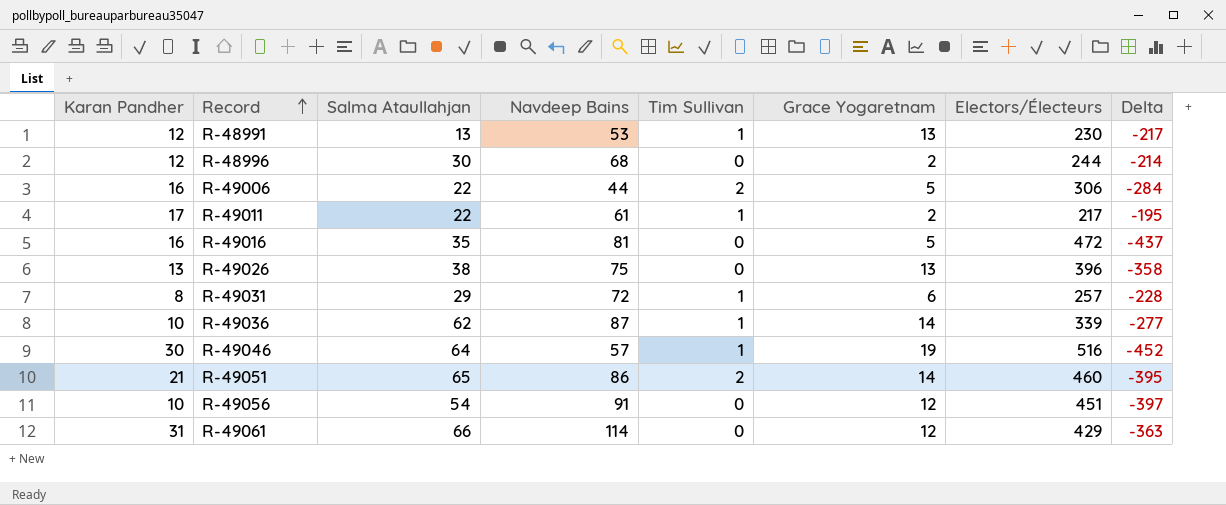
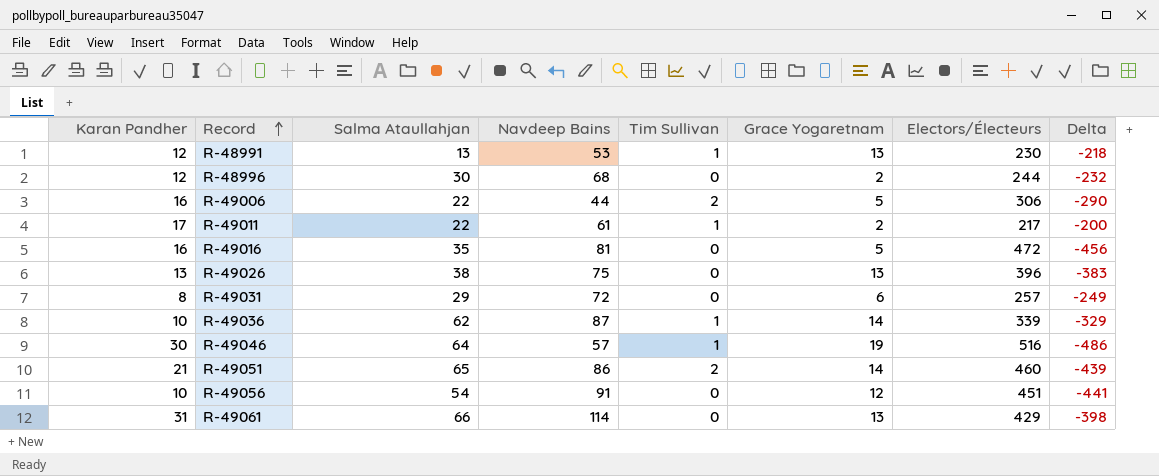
column Delta | formula: [Salma Ataullahjan] - [Electors/Électeurs] -> [Karan Pandher] - [Electors/Électeurs]
R-49031 | Tim Sullivan: 1 -> 0
R-49061 | Grace Yogaretnam: 12 -> 13

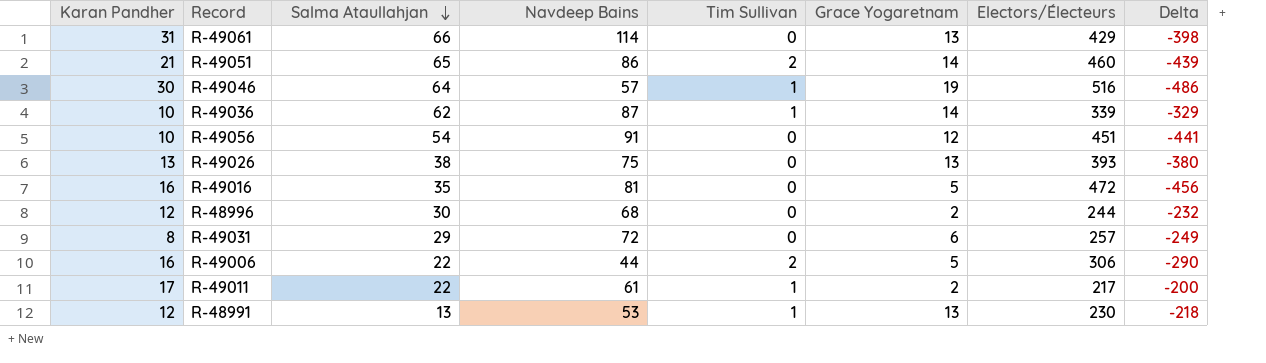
row order: Record ascending -> Salma Ataullahjan descending
R-49026 | Electors/Électeurs: 396 -> 393
R-49026 | Delta: -383 -> -380

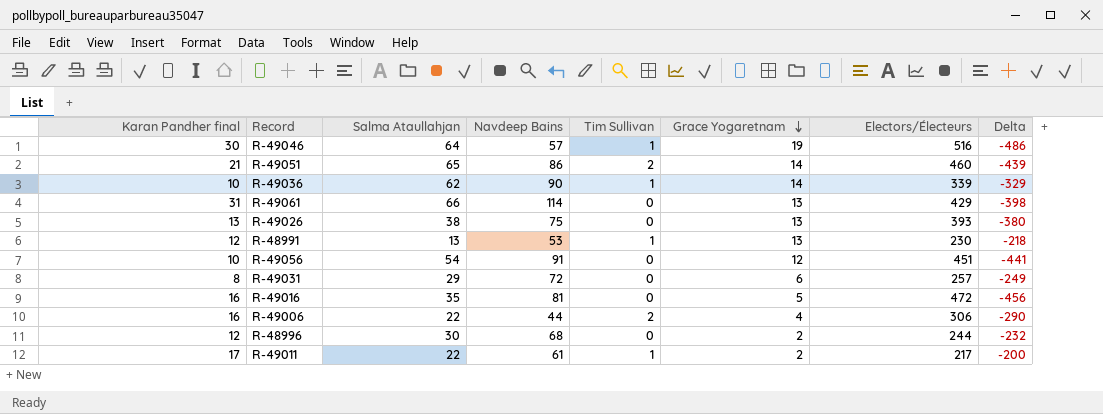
row order: Salma Ataullahjan descending -> Grace Yogaretnam descending
column name: Karan Pandher -> Karan Pandher final
R-49036 | Navdeep Bains: 87 -> 90
R-49006 | Grace Yogaretnam: 5 -> 4

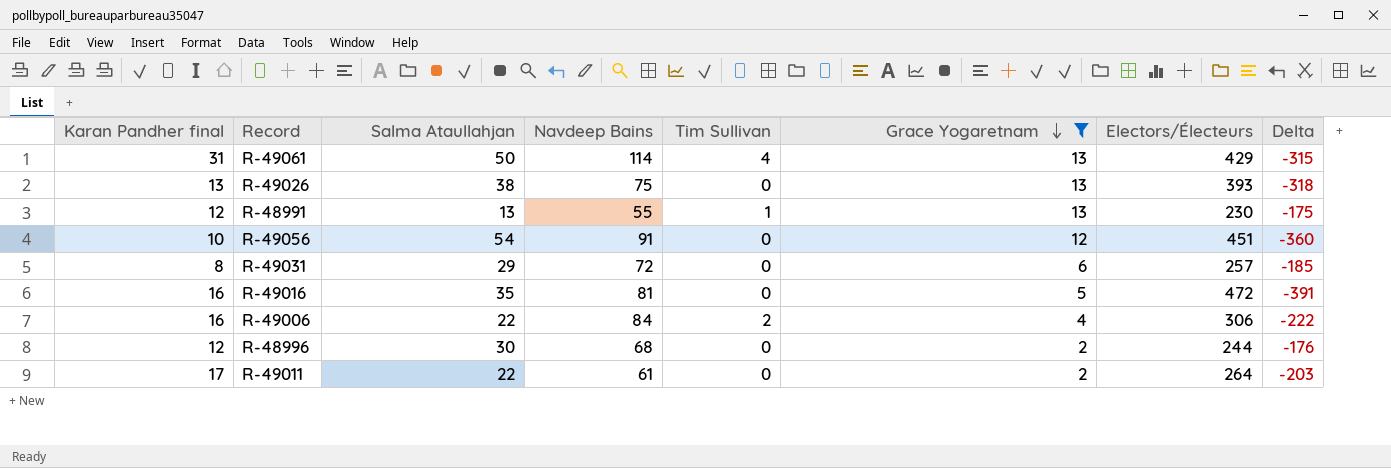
filter: none -> Grace Yogaretnam <= 13
column Delta | formula: [Karan Pandher final] - [Electors/Électeurs] -> [Navdeep Bains] - [Electors/Électeurs]
R-49061 | Salma Ataullahjan: 66 -> 50
R-49061 | Tim Sullivan: 0 -> 4
R-48991 | Navdeep Bains: 53 -> 55
R-49006 | Navdeep Bains: 44 -> 84
R-49011 | Tim Sullivan: 1 -> 0
R-49011 | Electors/Électeurs: 217 -> 264

